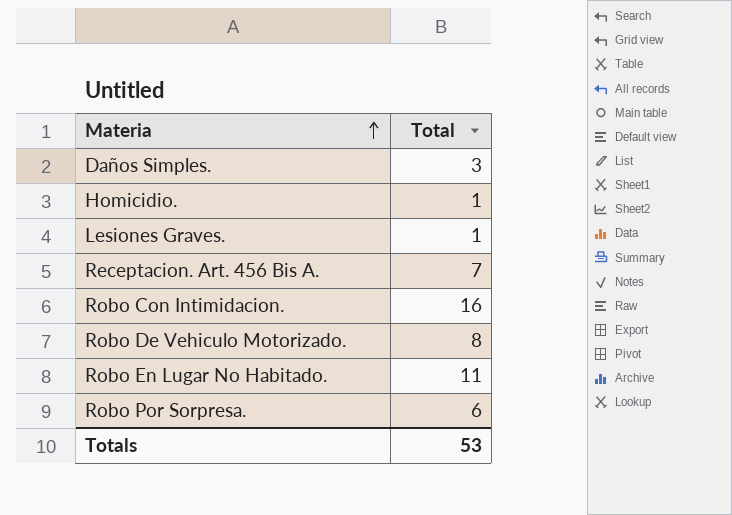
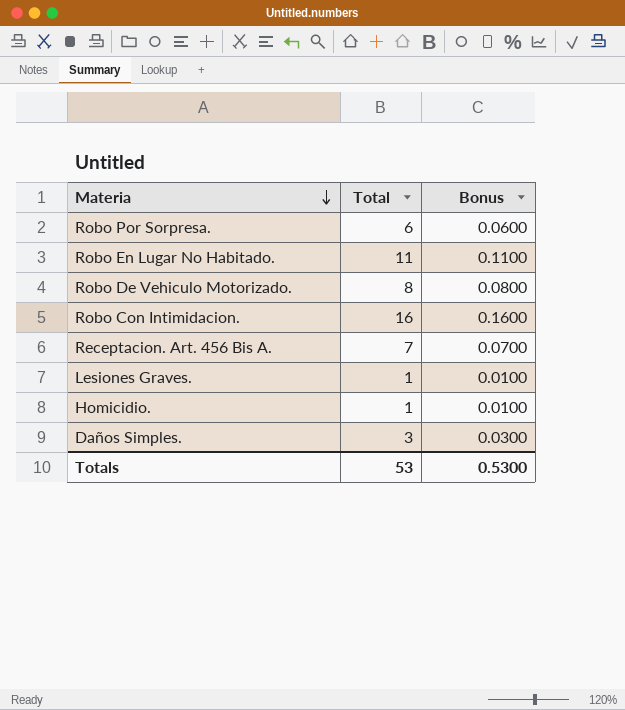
row order: Materia ascending -> Materia descending
column Bonus | formula: none -> [Total] * 0.01

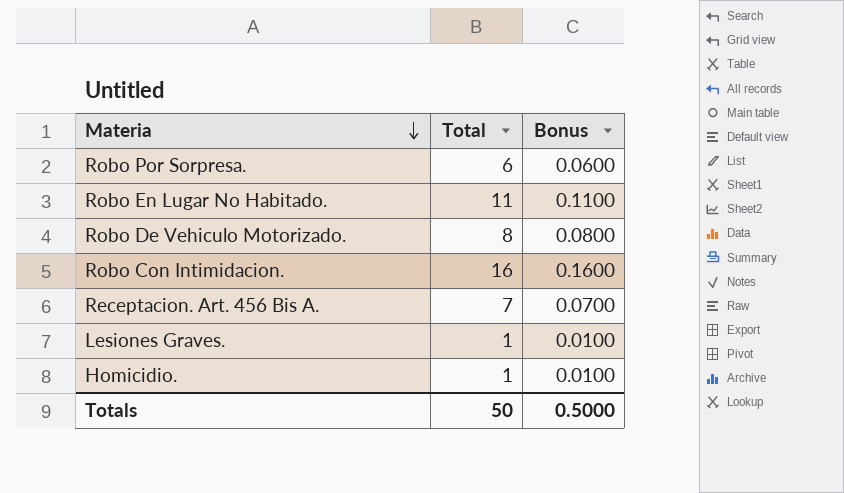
row Daños Simples.: 3 | 0.0300 -> none
Totals | Total: 53 -> 50
Totals | Bonus: 0.5300 -> 0.5000

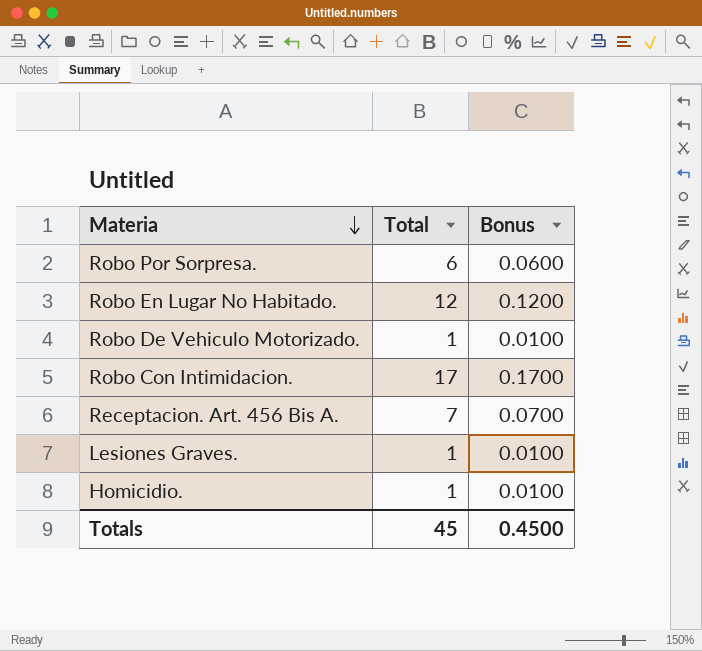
Robo En Lugar No Habitado. | Total: 11 -> 12
Robo En Lugar No Habitado. | Bonus: 0.1100 -> 0.1200
Robo De Vehiculo Motorizado. | Total: 8 -> 1
Robo De Vehiculo Motorizado. | Bonus: 0.0800 -> 0.0100
Robo Con Intimidacion. | Total: 16 -> 17
Robo Con Intimidacion. | Bonus: 0.1600 -> 0.1700
Totals | Total: 50 -> 45
Totals | Bonus: 0.5000 -> 0.4500

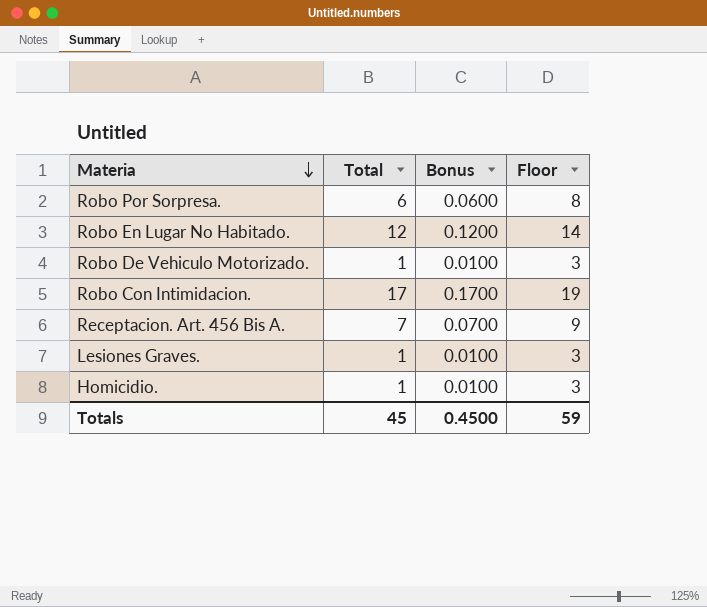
column Floor | formula: none -> [Total] + 2

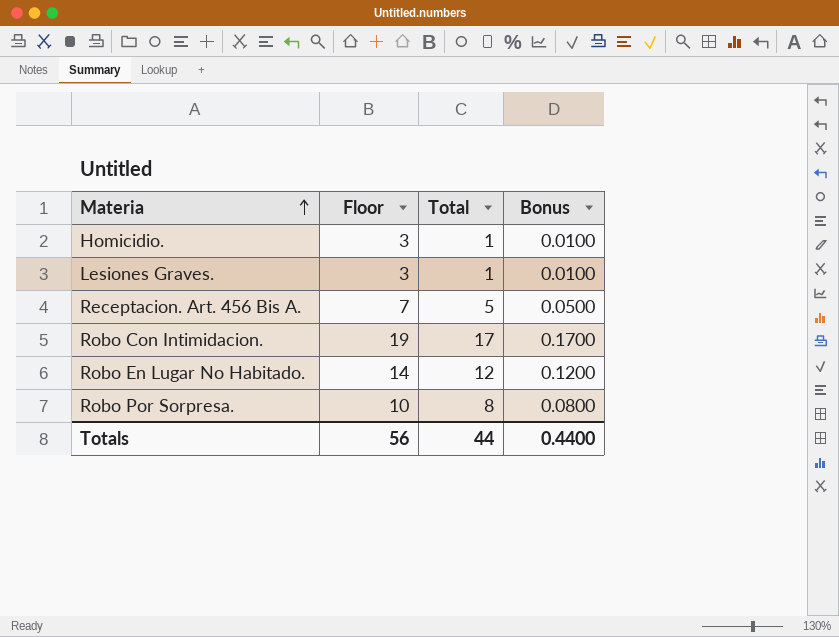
row order: Materia descending -> Materia ascending
column Floor | position: 4 -> 2
row Robo De Vehiculo Motorizado.: 1 | 0.0100 | 3 -> none
Receptacion. Art. 456 Bis A. | Floor: 9 -> 7
Receptacion. Art. 456 Bis A. | Total: 7 -> 5
Receptacion. Art. 456 Bis A. | Bonus: 0.0700 -> 0.0500
Robo Por Sorpresa. | Floor: 8 -> 10
Robo Por Sorpresa. | Total: 6 -> 8
Robo Por Sorpresa. | Bonus: 0.0600 -> 0.0800
Totals | Floor: 59 -> 56
Totals | Total: 45 -> 44
Totals | Bonus: 0.4500 -> 0.4400

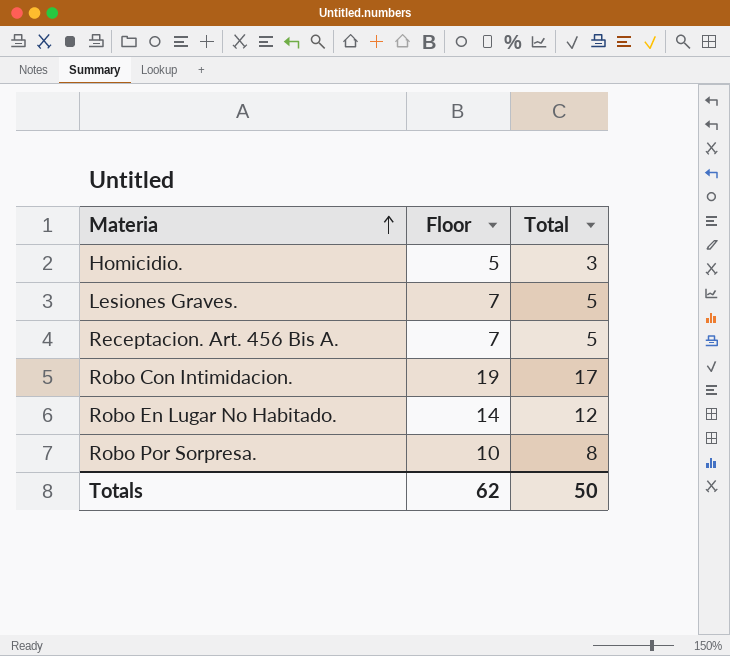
column Bonus | formula: [Total] * 0.01 -> none
Homicidio. | Floor: 3 -> 5
Homicidio. | Total: 1 -> 3
Lesiones Graves. | Floor: 3 -> 7
Lesiones Graves. | Total: 1 -> 5
Totals | Floor: 56 -> 62
Totals | Total: 44 -> 50

